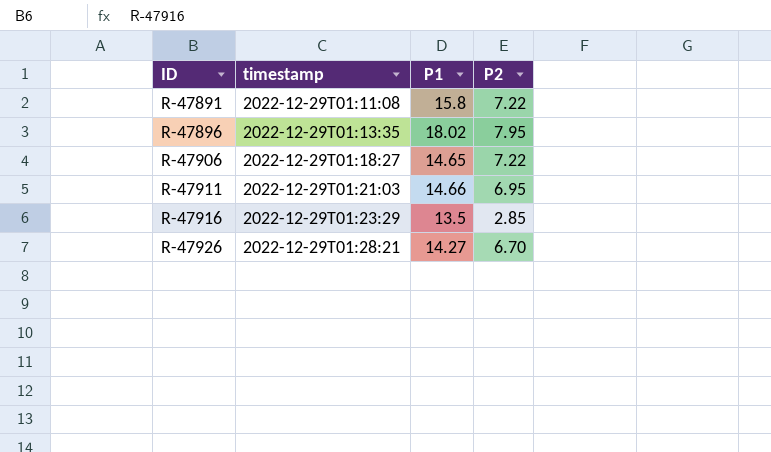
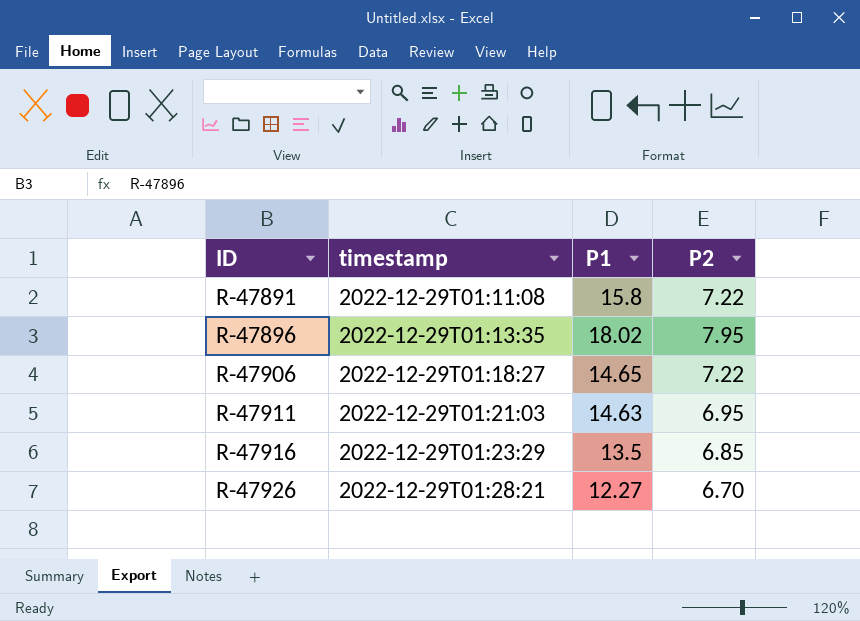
R-47911 | P1: 14.66 -> 14.63
R-47916 | P2: 2.85 -> 6.85
R-47926 | P1: 14.27 -> 12.27

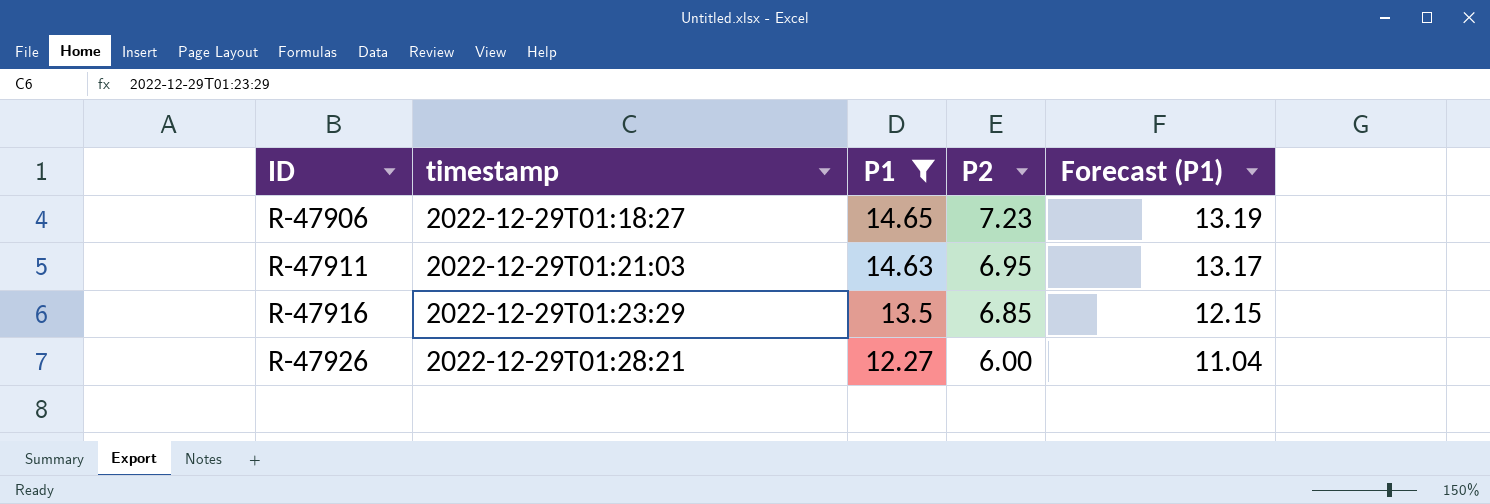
filter: none -> P1 <= 14.65
column Forecast (P1) | formula: none -> [P1] * 0.9
R-47906 | P2: 7.22 -> 7.23
R-47926 | P2: 6.70 -> 6.00

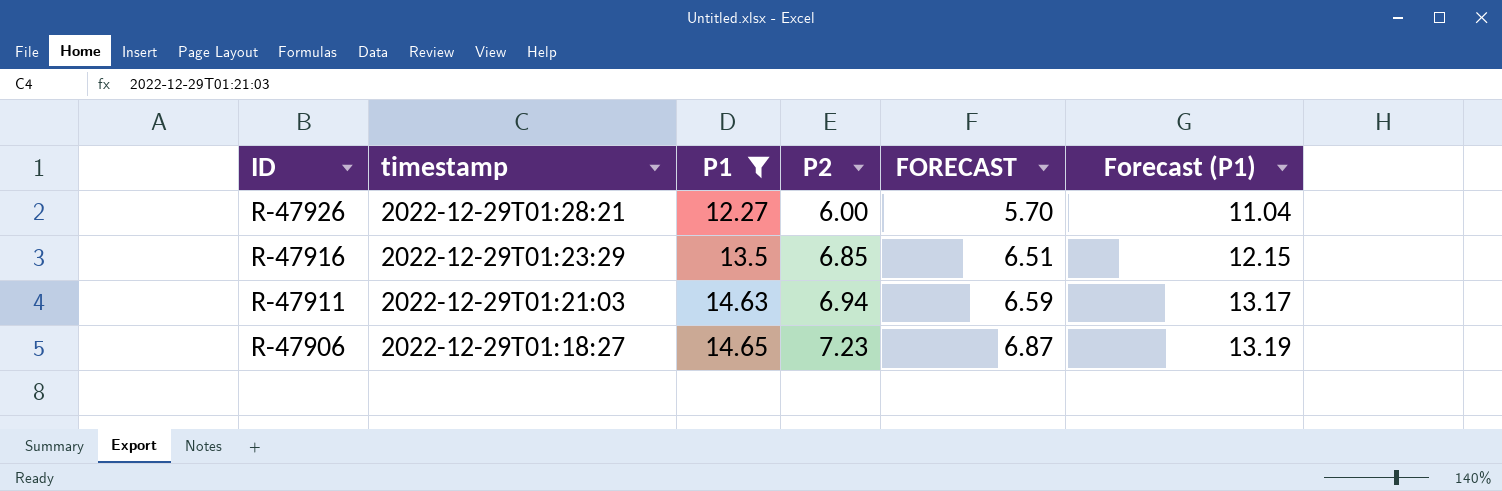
row order: ID ascending -> ID descending
column FORECAST | formula: none -> [P2] * 0.95
R-47911 | P2: 6.95 -> 6.94

